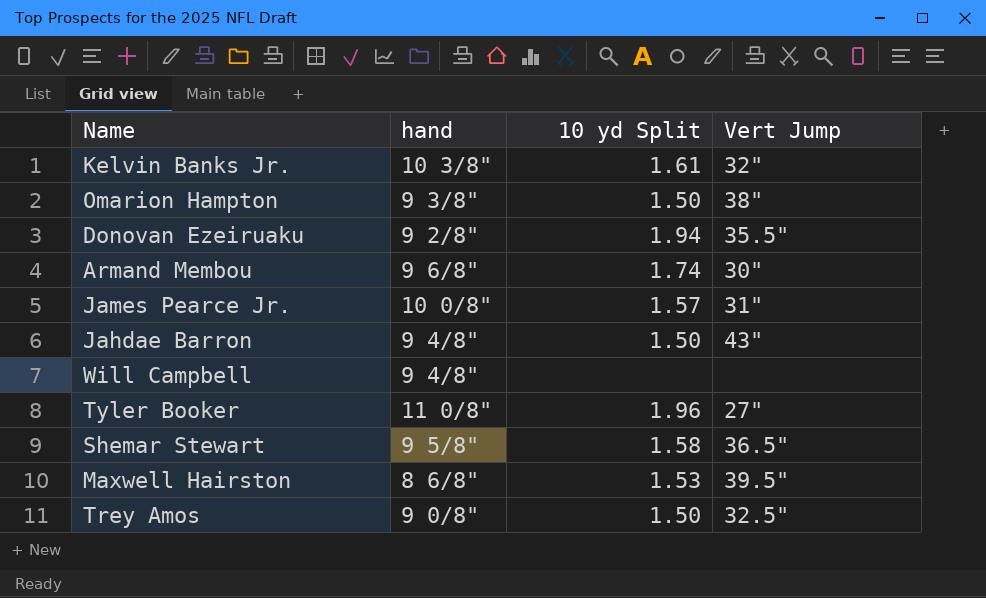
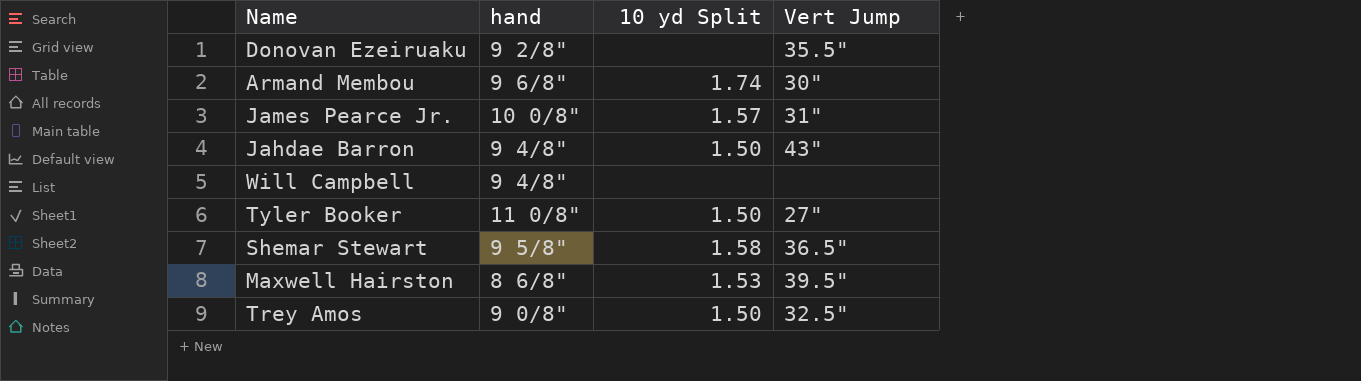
row Kelvin Banks Jr.: 10 3/8" | 1.61 | 32" -> none
row Omarion Hampton: 9 3/8" | 1.50 | 38" -> none
Donovan Ezeiruaku | 10 yd Split: 1.94 -> none
Tyler Booker | 10 yd Split: 1.96 -> 1.50

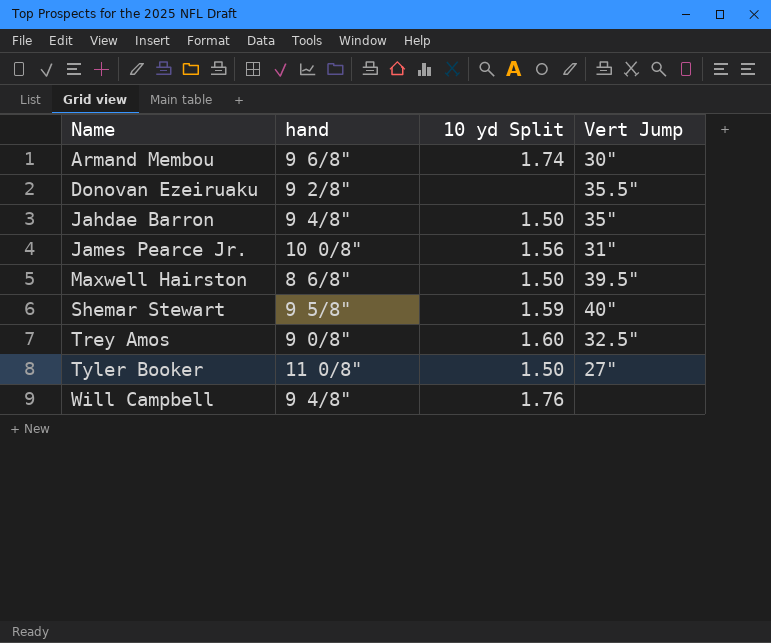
row order: none -> Name ascending
Jahdae Barron | Vert Jump: 43" -> 35"
James Pearce Jr. | 10 yd Split: 1.57 -> 1.56
Maxwell Hairston | 10 yd Split: 1.53 -> 1.50
Shemar Stewart | 10 yd Split: 1.58 -> 1.59
Shemar Stewart | Vert Jump: 36.5" -> 40"
Trey Amos | 10 yd Split: 1.50 -> 1.60
Will Campbell | 10 yd Split: none -> 1.76

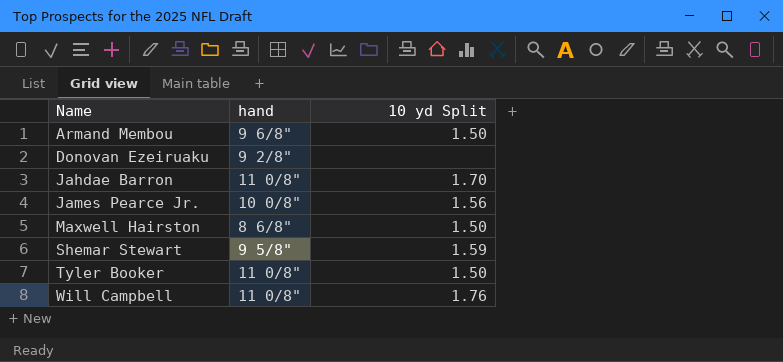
column Vert Jump | position: 4 -> none
row Trey Amos: 9 0/8" | 1.60 | 32.5" -> none
Armand Membou | 10 yd Split: 1.74 -> 1.50
Jahdae Barron | hand: 9 4/8" -> 11 0/8"
Jahdae Barron | 10 yd Split: 1.50 -> 1.70
Will Campbell | hand: 9 4/8" -> 11 0/8"

